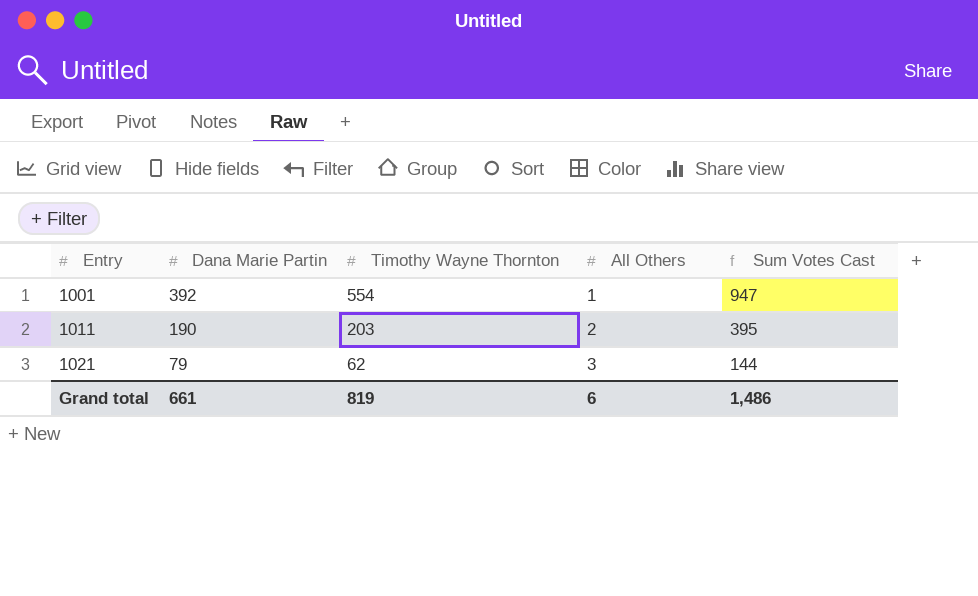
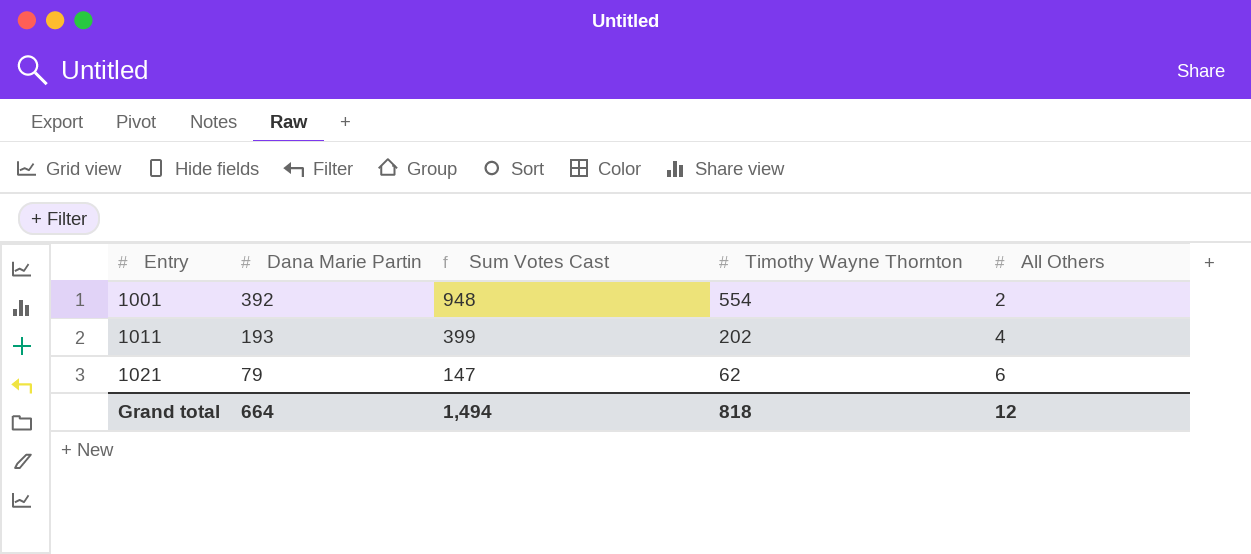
column Sum Votes Cast | position: 5 -> 3
1001 | Sum Votes Cast: 947 -> 948
1001 | All Others: 1 -> 2
1011 | Dana Marie Partin: 190 -> 193
1011 | Sum Votes Cast: 395 -> 399
1011 | Timothy Wayne Thornton: 203 -> 202
1011 | All Others: 2 -> 4
1021 | Sum Votes Cast: 144 -> 147
1021 | All Others: 3 -> 6
Grand total | Dana Marie Partin: 661 -> 664
Grand total | Sum Votes Cast: 1,486 -> 1,494
Grand total | Timothy Wayne Thornton: 819 -> 818
Grand total | All Others: 6 -> 12

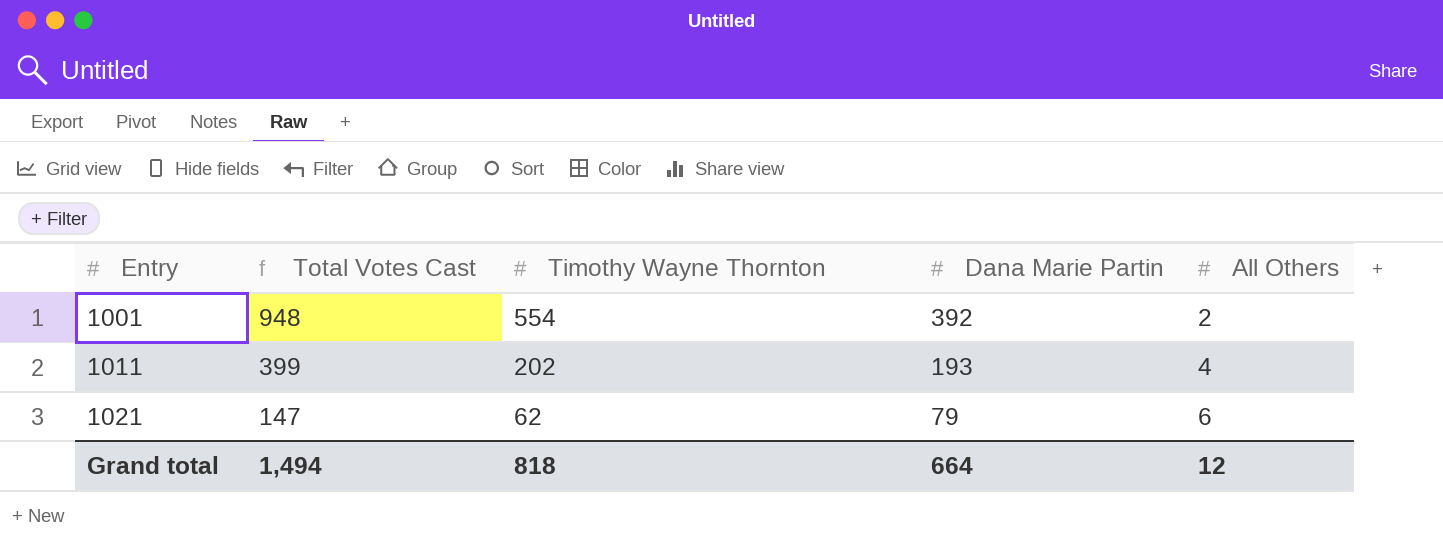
column name: Sum Votes Cast -> Total Votes Cast
column Dana Marie Partin | position: 2 -> 4

